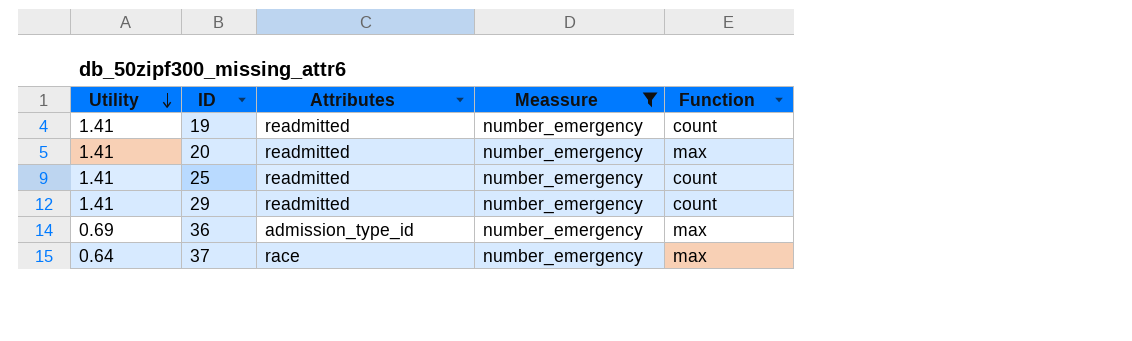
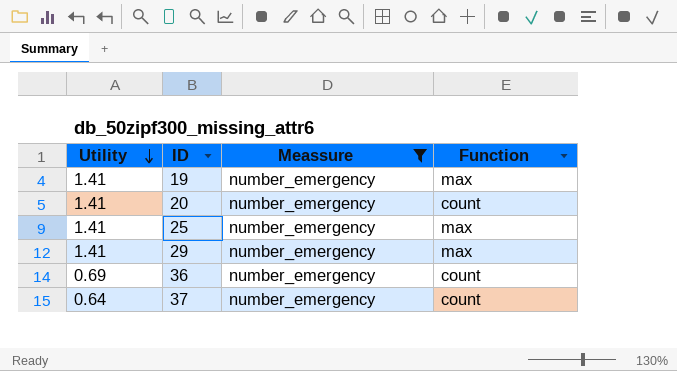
column Attributes | position: 3 -> none
19 | Function: count -> max
20 | Function: max -> count
25 | Function: count -> max
29 | Function: count -> max
36 | Function: max -> count
37 | Function: max -> count

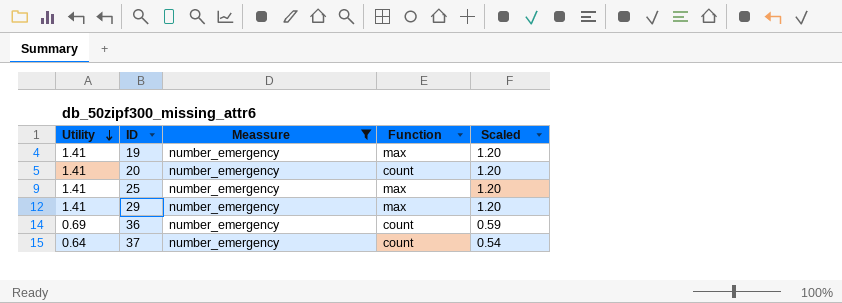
column Scaled | formula: none -> [Utility] * 0.85

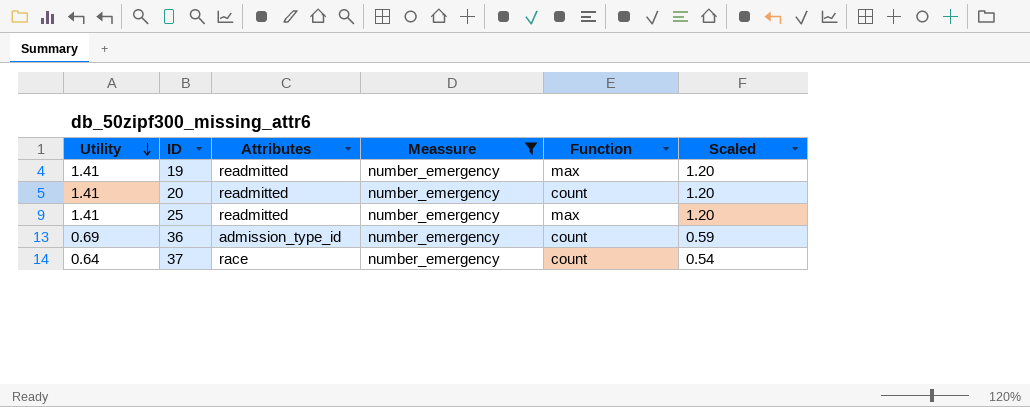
column Attributes | position: none -> 3
row 29: 1.41 | number_emergency | max | 1.20 -> none

